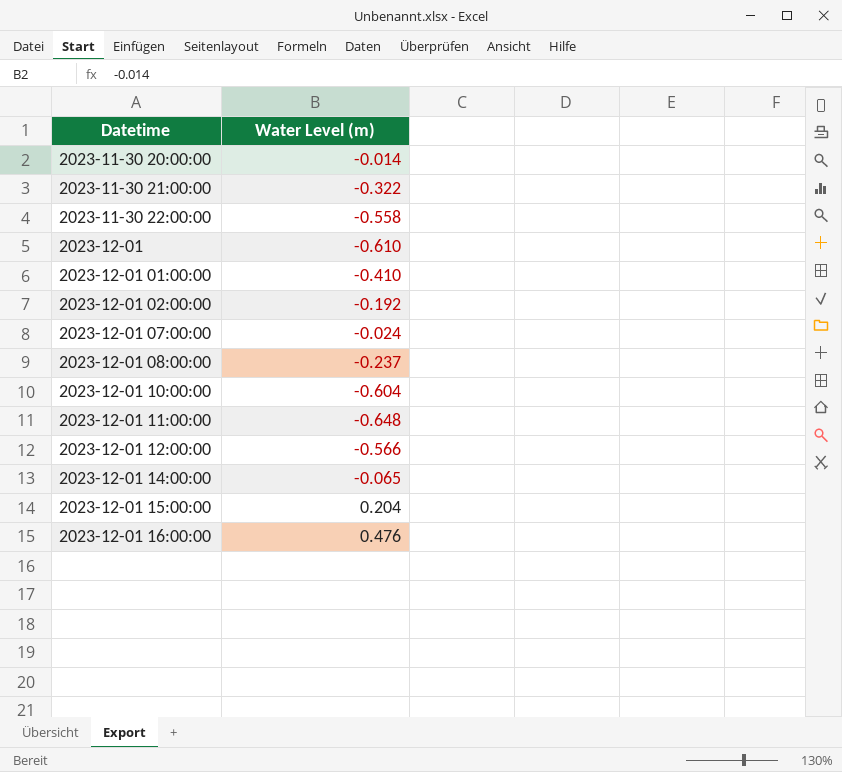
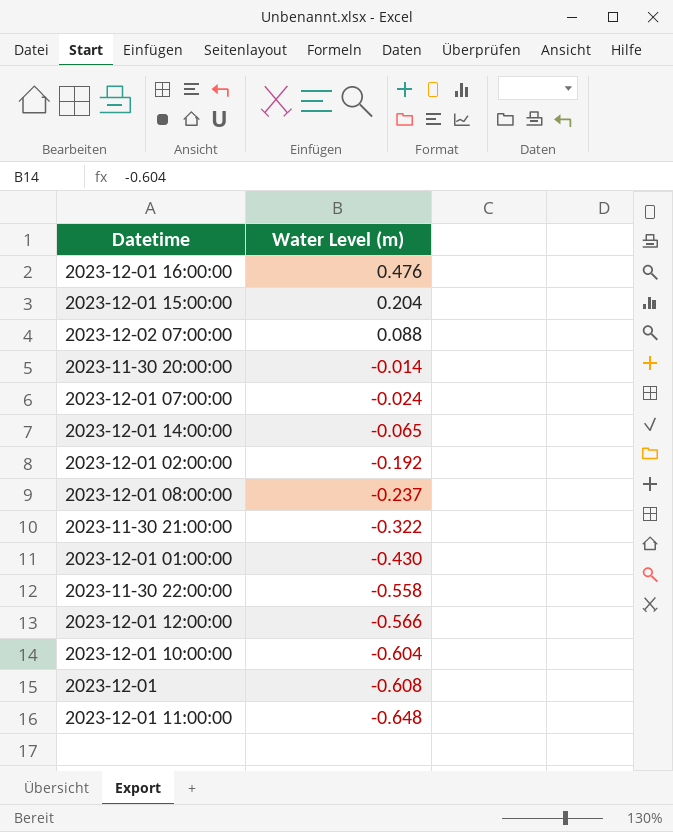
row order: Datetime ascending -> Water Level (m) descending
row 2023-12-02 07:00:00: none -> 0.088
2023-12-01 01:00:00 | Water Level (m): -0.410 -> -0.430
2023-12-01 | Water Level (m): -0.610 -> -0.608

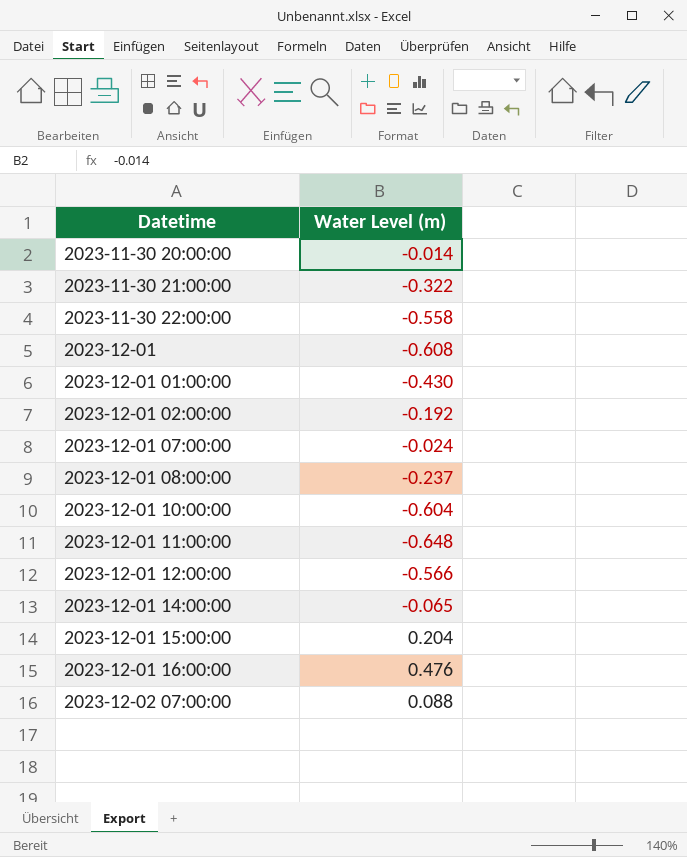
row order: Water Level (m) descending -> Datetime ascending

